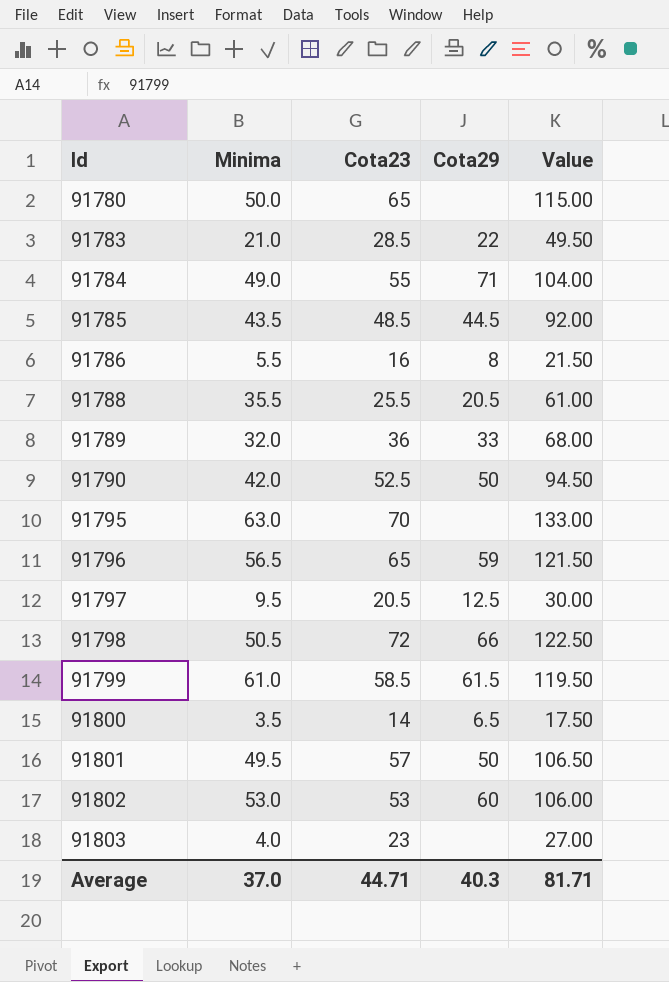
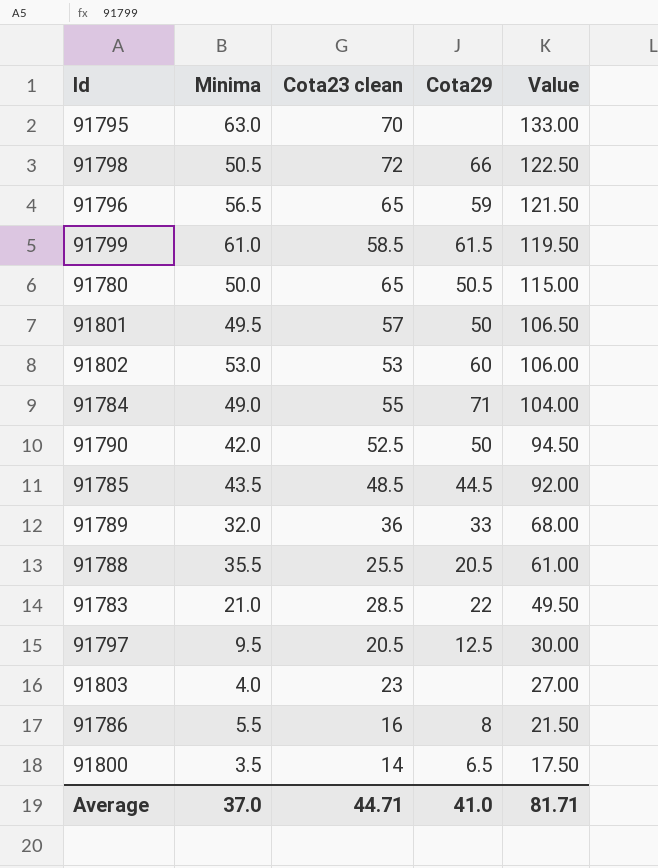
row order: Id ascending -> Value descending
column name: Cota23 -> Cota23 clean
91780 | Cota29: none -> 50.5
Average | Cota29: 40.3 -> 41.0

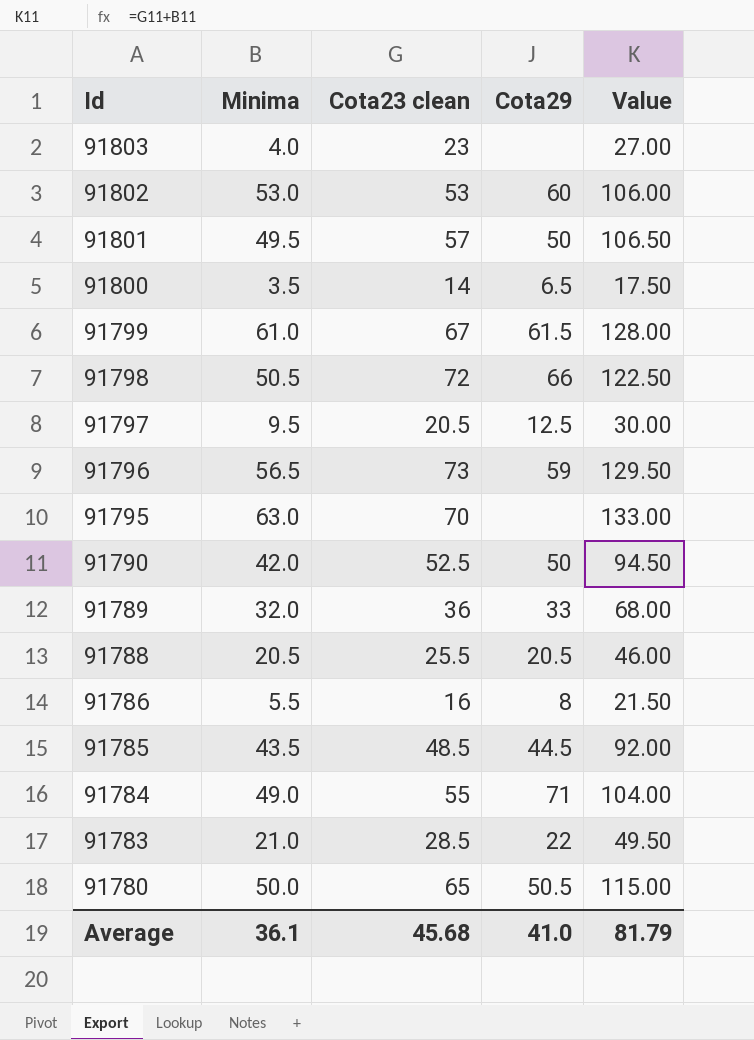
row order: Value descending -> Id descending
91799 | Cota23 clean: 58.5 -> 67
91799 | Value: 119.50 -> 128.00
91796 | Cota23 clean: 65 -> 73
91796 | Value: 121.50 -> 129.50
91788 | Minima: 35.5 -> 20.5
91788 | Value: 61.00 -> 46.00
Average | Minima: 37.0 -> 36.1
Average | Cota23 clean: 44.71 -> 45.68
Average | Value: 81.71 -> 81.79

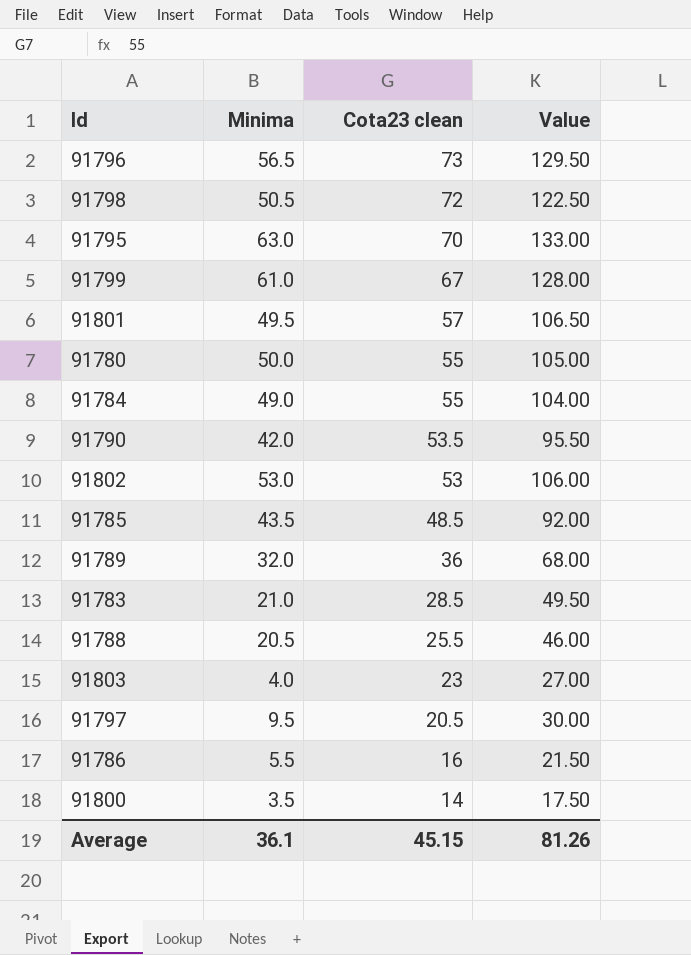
row order: Id descending -> Cota23 clean descending
column Cota29 | position: 4 -> none
91780 | Cota23 clean: 65 -> 55
91780 | Value: 115.00 -> 105.00
91790 | Cota23 clean: 52.5 -> 53.5
91790 | Value: 94.50 -> 95.50
Average | Cota23 clean: 45.68 -> 45.15
Average | Value: 81.79 -> 81.26

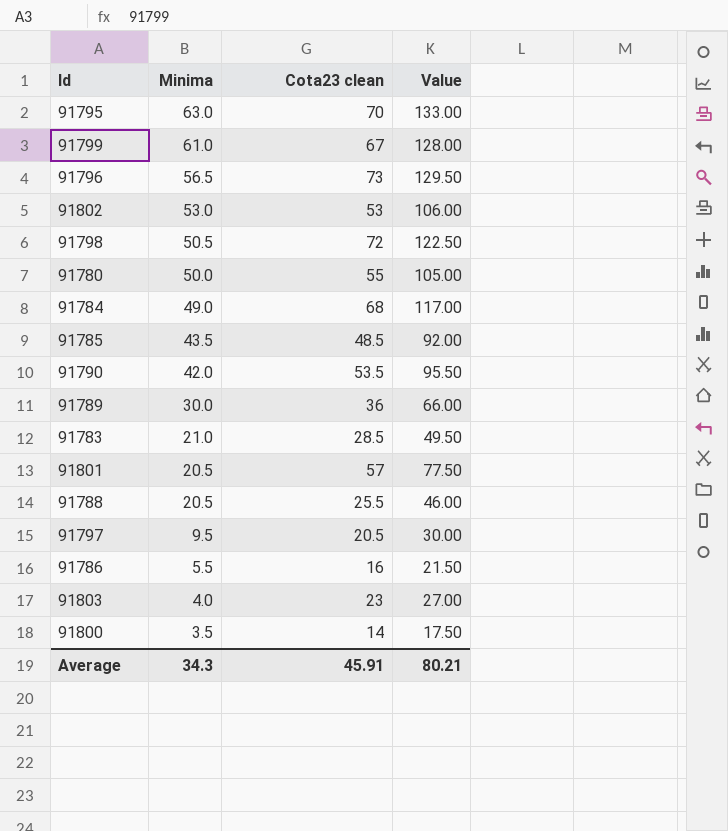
row order: Cota23 clean descending -> Minima descending
91784 | Cota23 clean: 55 -> 68
91784 | Value: 104.00 -> 117.00
91789 | Minima: 32.0 -> 30.0
91789 | Value: 68.00 -> 66.00
91801 | Minima: 49.5 -> 20.5
91801 | Value: 106.50 -> 77.50
Average | Minima: 36.1 -> 34.3
Average | Cota23 clean: 45.15 -> 45.91
Average | Value: 81.26 -> 80.21

